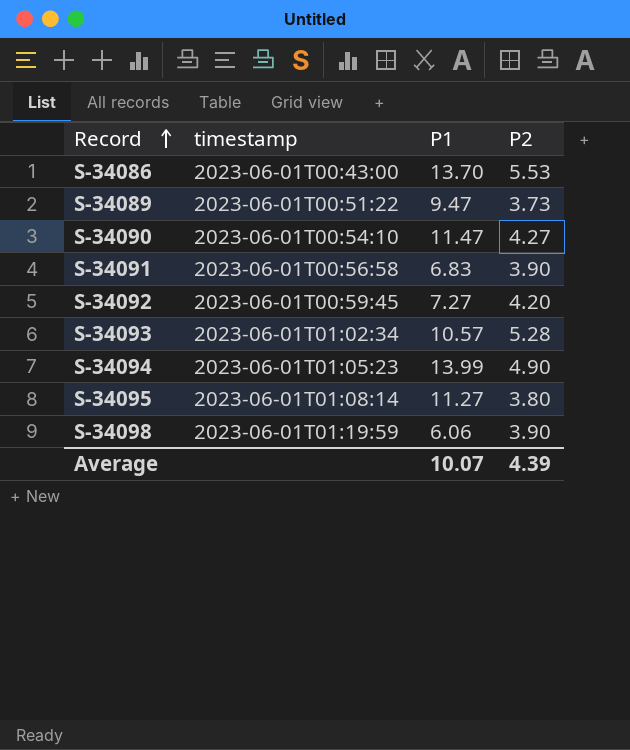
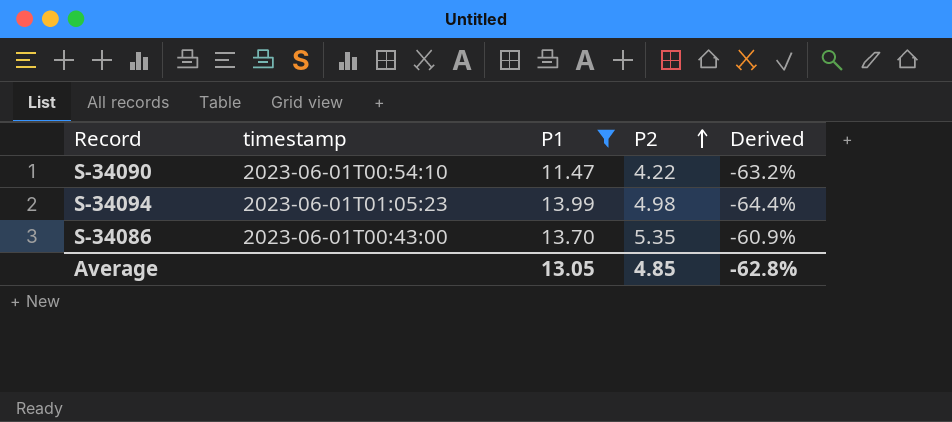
filter: none -> P1 >= 11.47
row order: Record ascending -> P2 ascending
column Derived | formula: none -> ([P2] - [P1]) / [P1]
S-34090 | P2: 4.27 -> 4.22
S-34094 | P2: 4.90 -> 4.98
S-34086 | P2: 5.53 -> 5.35
Average | P1: 10.07 -> 13.05
Average | P2: 4.39 -> 4.85

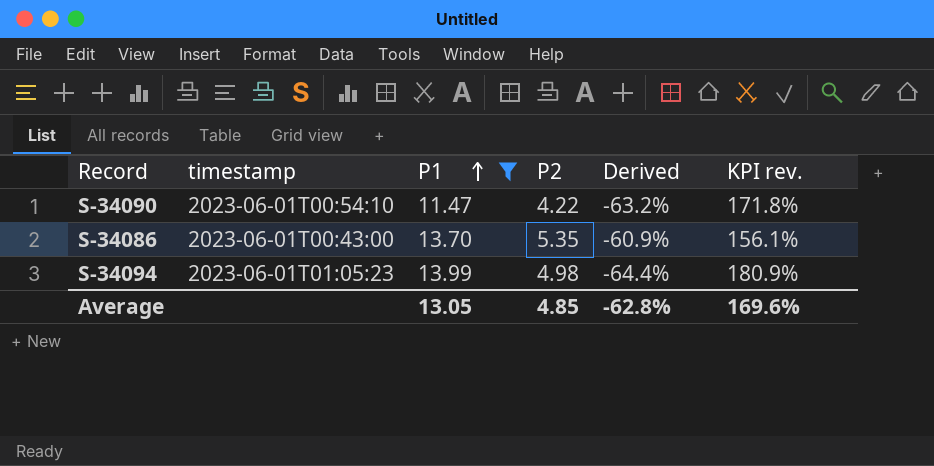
row order: P2 ascending -> P1 ascending
column KPI rev. | formula: none -> ([P1] - [P2]) / [P2]

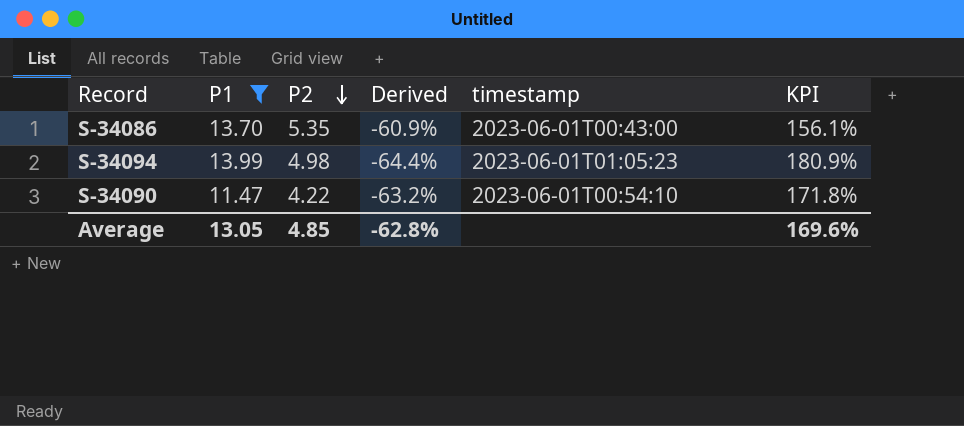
row order: P1 ascending -> P2 descending
column timestamp | position: 2 -> 5
column name: KPI rev. -> KPI

